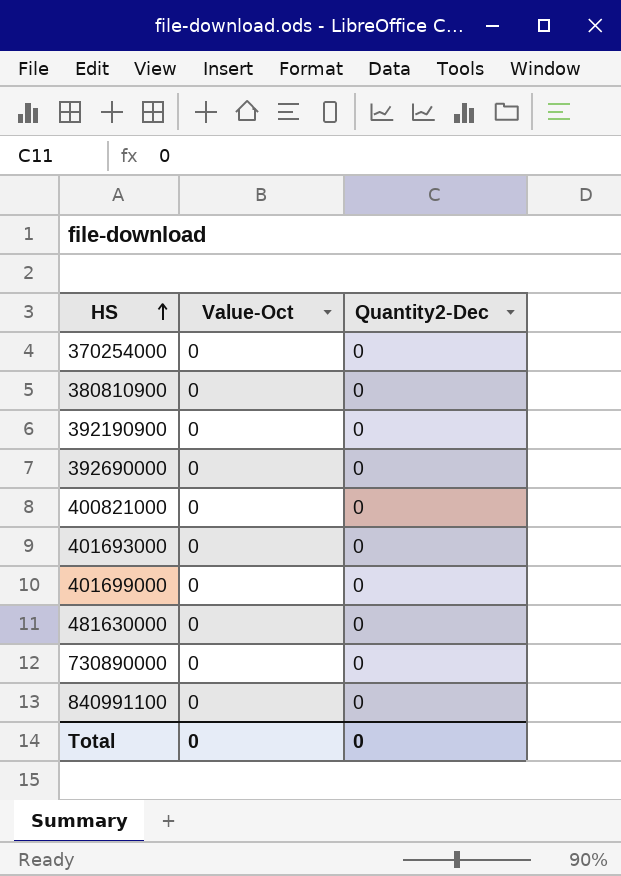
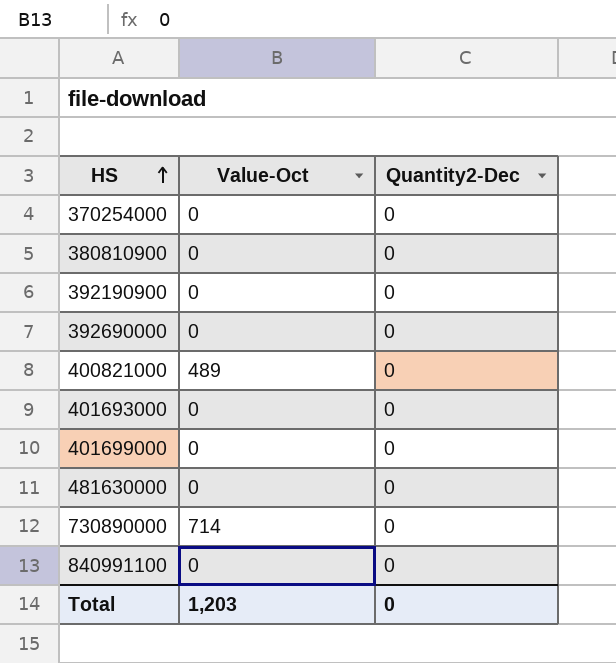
400821000 | Value-Oct: 0 -> 489
730890000 | Value-Oct: 0 -> 714
Total | Value-Oct: 0 -> 1,203

